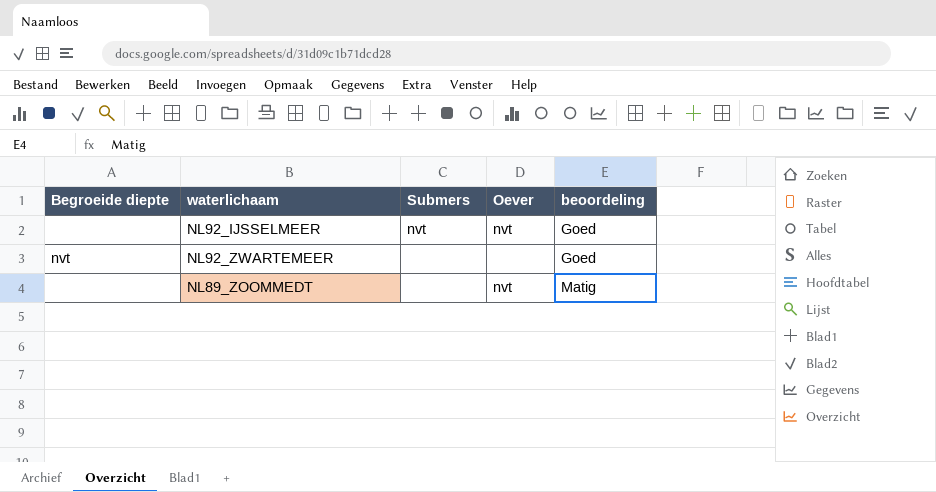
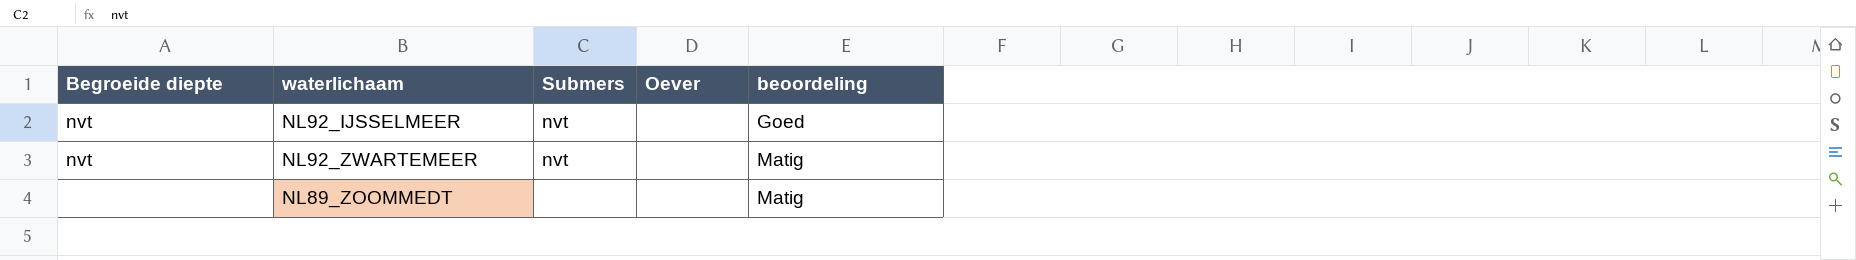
NL92_IJSSELMEER | Begroeide diepte: none -> nvt
NL92_IJSSELMEER | Oever: nvt -> none
NL92_ZWARTEMEER | Submers: none -> nvt
NL92_ZWARTEMEER | beoordeling: Goed -> Matig
NL89_ZOOMMEDT | Oever: nvt -> none

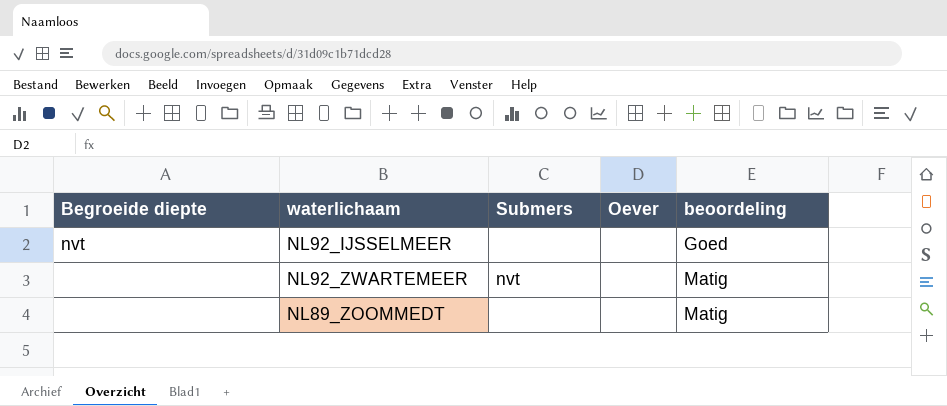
NL92_IJSSELMEER | Submers: nvt -> none
NL92_ZWARTEMEER | Begroeide diepte: nvt -> none

